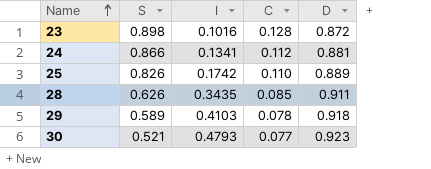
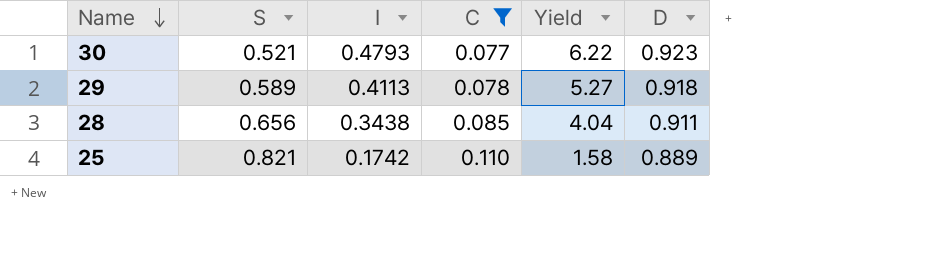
filter: none -> C <= 0.110
row order: Name ascending -> Name descending
column Yield | formula: none -> [I] / [C]
29 | I: 0.4103 -> 0.4113
28 | S: 0.626 -> 0.656
28 | I: 0.3435 -> 0.3438
25 | S: 0.826 -> 0.821

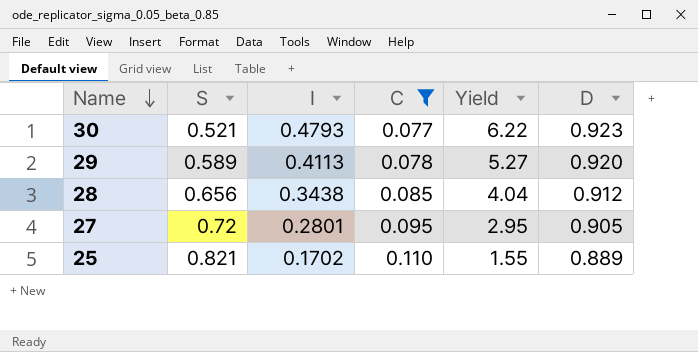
29 | D: 0.918 -> 0.920
28 | D: 0.911 -> 0.912
row 27: none -> 0.72 | 0.2801 | 0.095 | 2.95 | 0.905
25 | I: 0.1742 -> 0.1702
25 | Yield: 1.58 -> 1.55

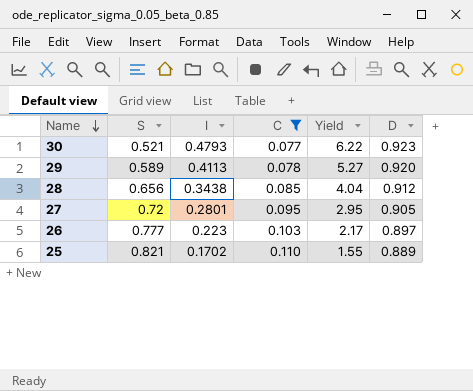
row 26: none -> 0.777 | 0.223 | 0.103 | 2.17 | 0.897

